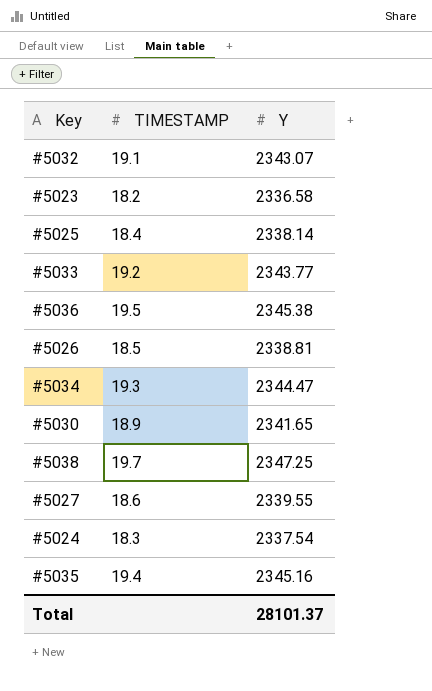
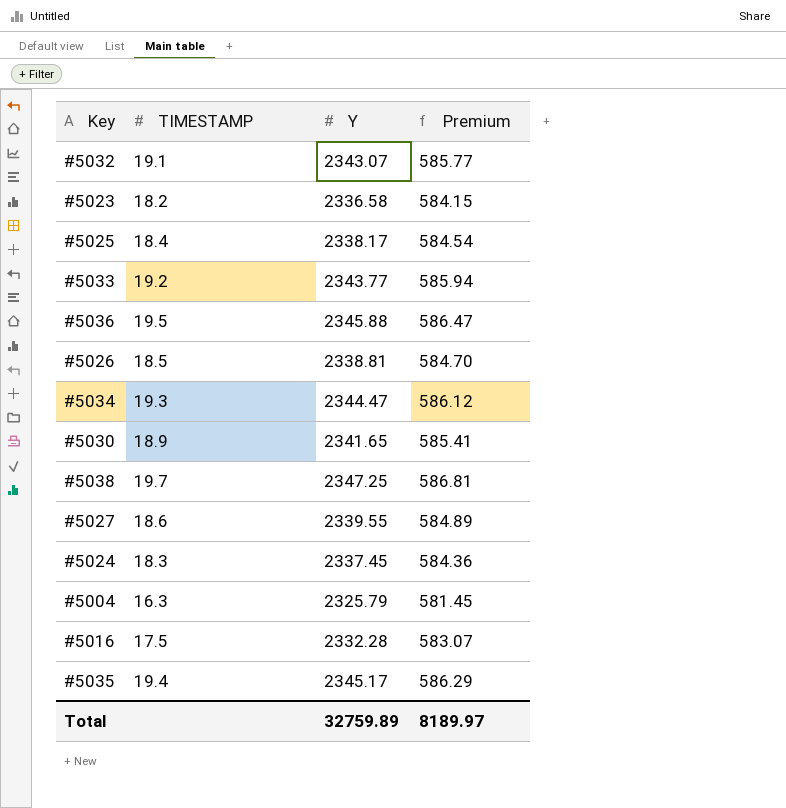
column Premium | formula: none -> [Y] * 0.25
#5025 | Y: 2338.14 -> 2338.17
#5036 | Y: 2345.38 -> 2345.88
#5024 | Y: 2337.54 -> 2337.45
row #5004: none -> 16.3 | 2325.79 | 581.45
row #5016: none -> 17.5 | 2332.28 | 583.07
#5035 | Y: 2345.16 -> 2345.17
Total | Y: 28101.37 -> 32759.89

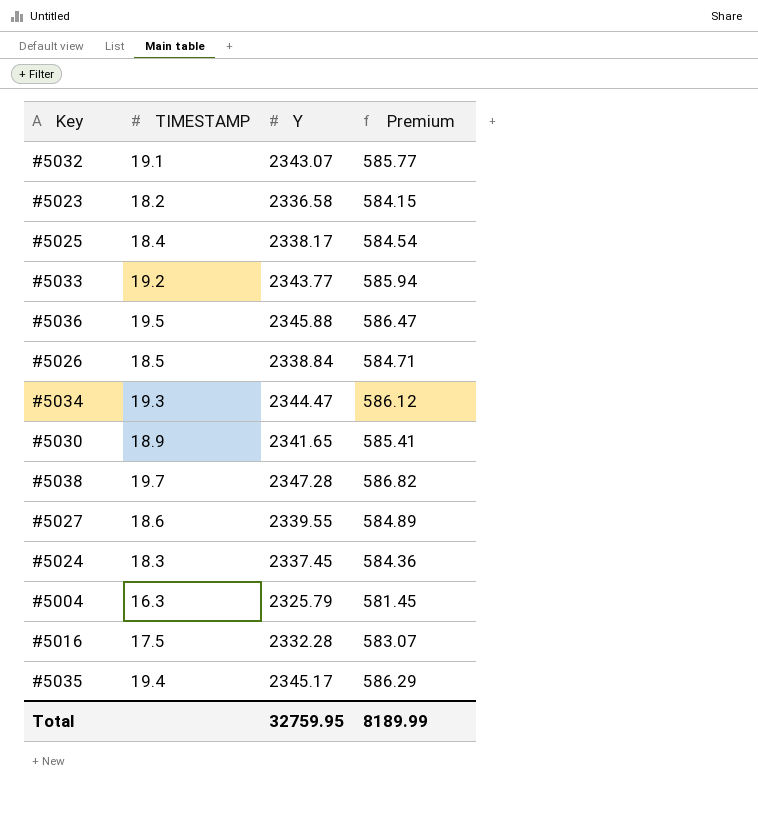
#5026 | Y: 2338.81 -> 2338.84
#5026 | Premium: 584.70 -> 584.71
#5038 | Y: 2347.25 -> 2347.28
#5038 | Premium: 586.81 -> 586.82
Total | Y: 32759.89 -> 32759.95
Total | Premium: 8189.97 -> 8189.99

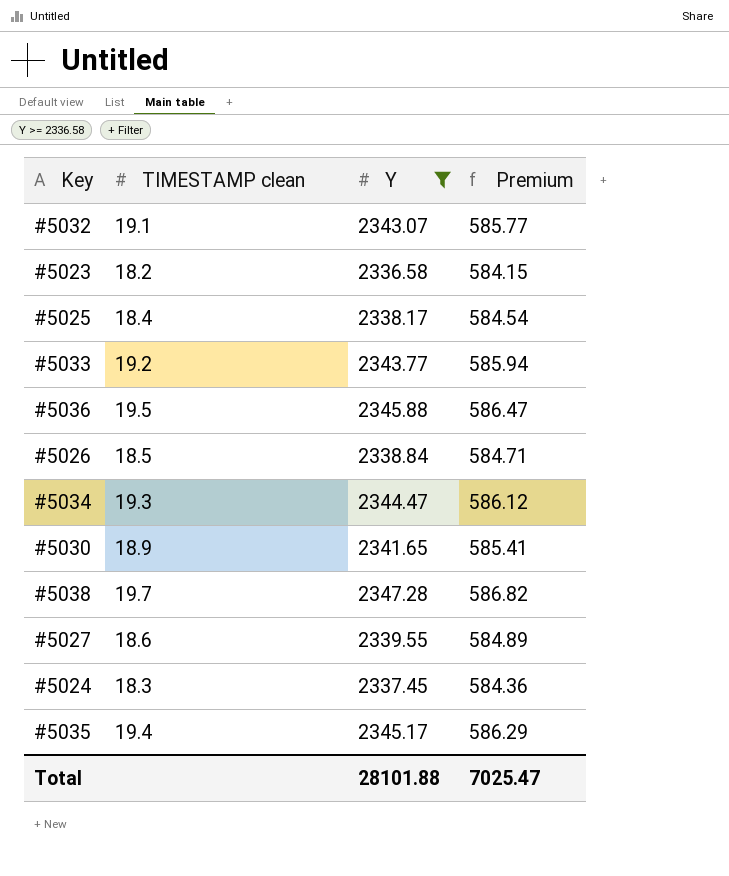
filter: none -> Y >= 2336.58
column name: TIMESTAMP -> TIMESTAMP clean
Total | Y: 32759.95 -> 28101.88
Total | Premium: 8189.99 -> 7025.47

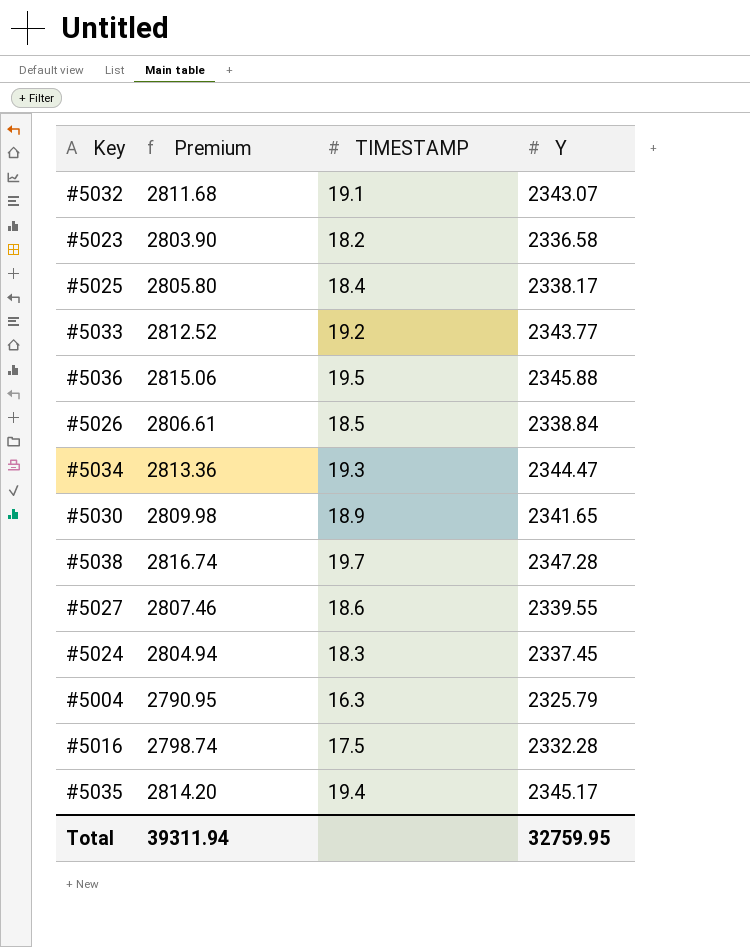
filter: Y >= 2336.58 -> none
column Premium | formula: [Y] * 0.25 -> [Y] * 1.2
column Premium | position: 4 -> 2
column name: TIMESTAMP clean -> TIMESTAMP
Total | Premium: 7025.47 -> 39311.94
Total | Y: 28101.88 -> 32759.95

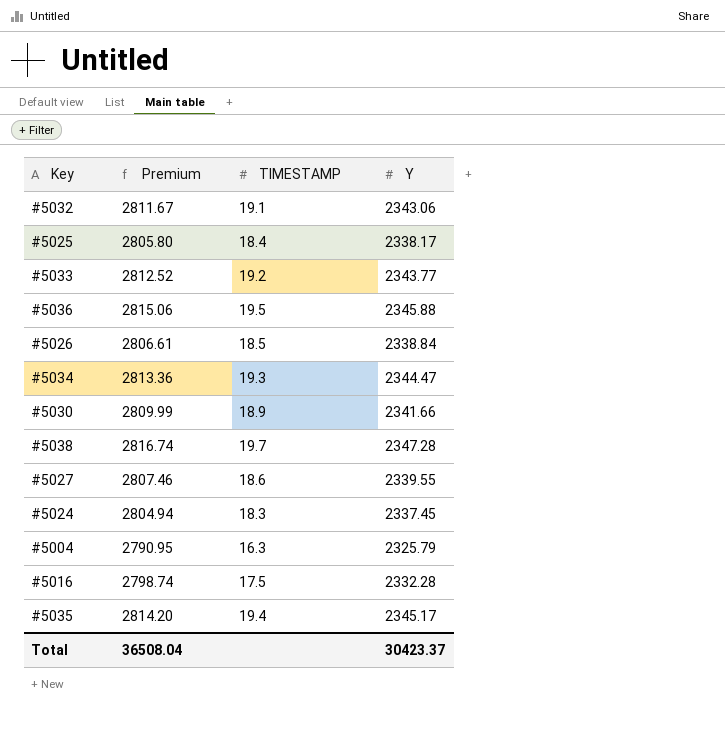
row #5023: 2803.90 | 18.2 | 2336.58 -> none
#5032 | Premium: 2811.68 -> 2811.67
#5032 | Y: 2343.07 -> 2343.06
#5030 | Premium: 2809.98 -> 2809.99
#5030 | Y: 2341.65 -> 2341.66
Total | Premium: 39311.94 -> 36508.04
Total | Y: 32759.95 -> 30423.37

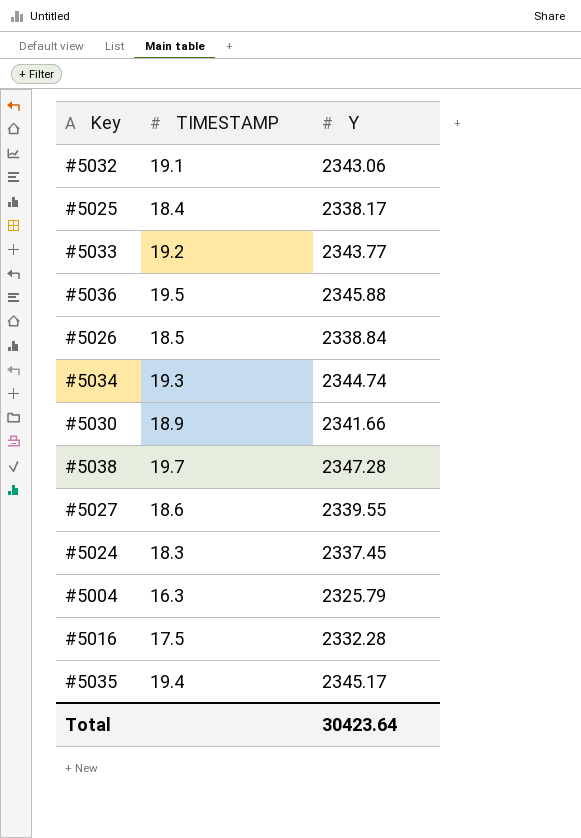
column Premium | formula: [Y] * 1.2 -> none
#5034 | Y: 2344.47 -> 2344.74
Total | Y: 30423.37 -> 30423.64

